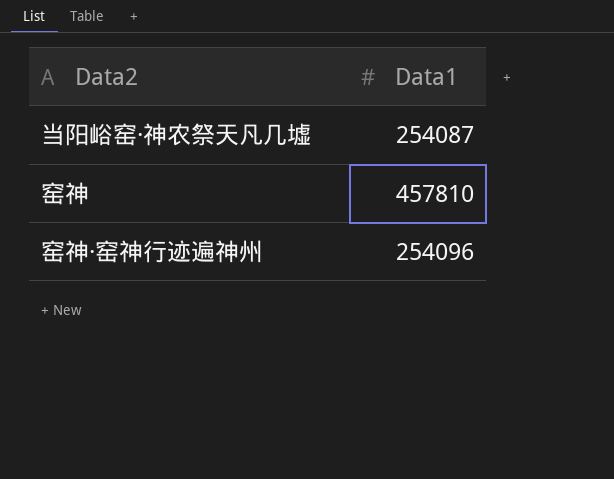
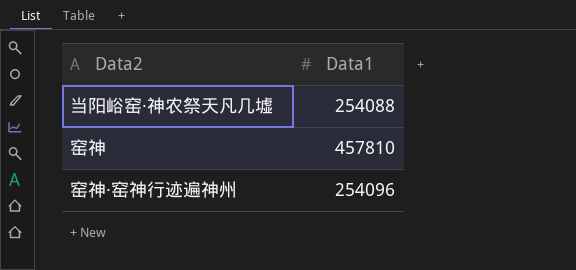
当阳峪窑·神农祭天凡几墟 | Data1: 254087 -> 254088

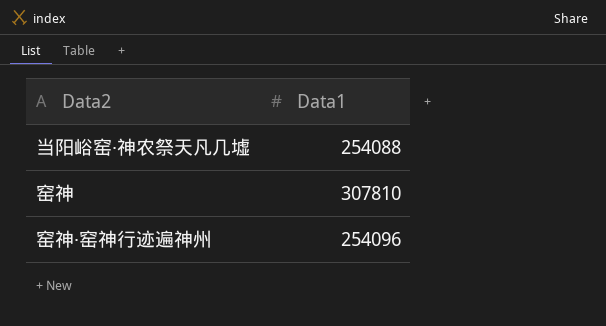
窑神 | Data1: 457810 -> 307810

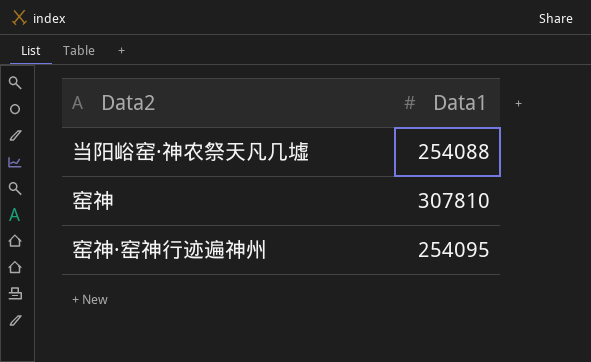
窑神·窑神行迹遍神州 | Data1: 254096 -> 254095

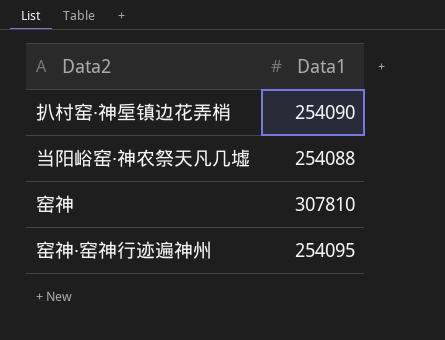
row 扒村窑·神垕镇边花弄梢: none -> 254090

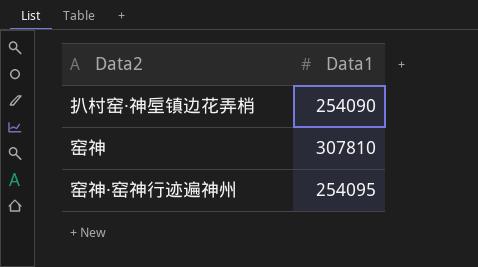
row 当阳峪窑·神农祭天凡几墟: 254088 -> none

